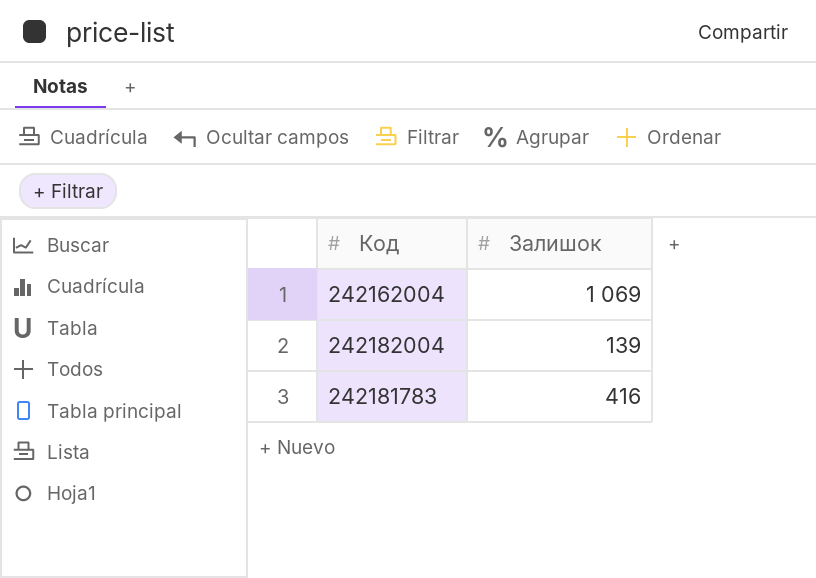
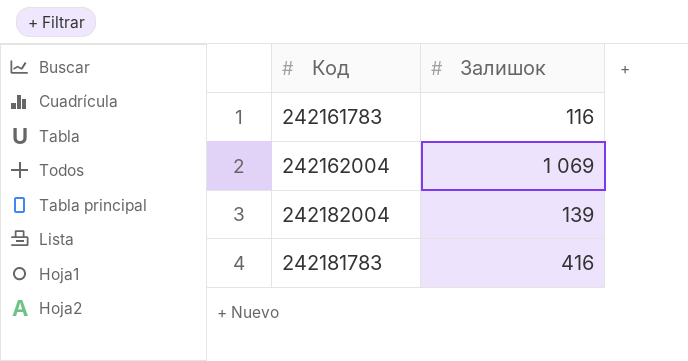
row 242161783: none -> 116

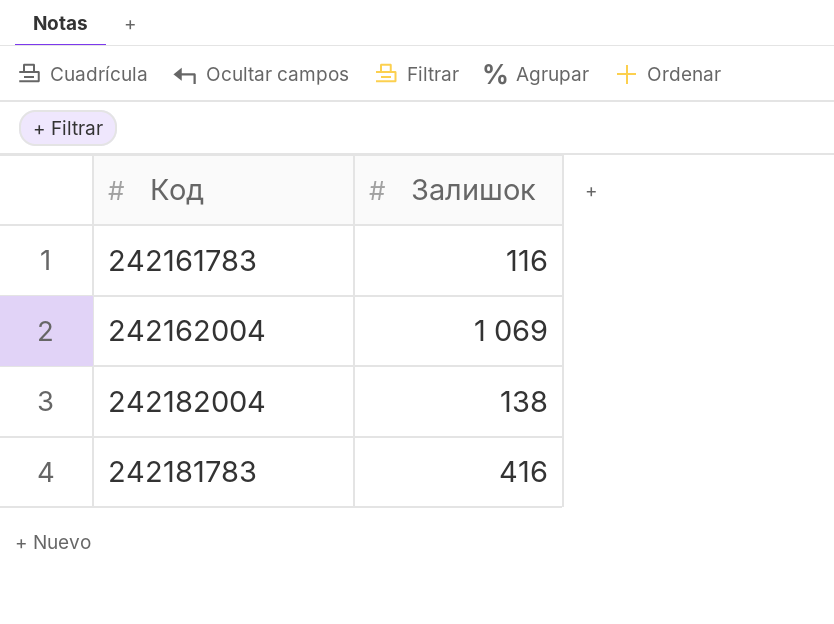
242182004 | Залишок: 139 -> 138

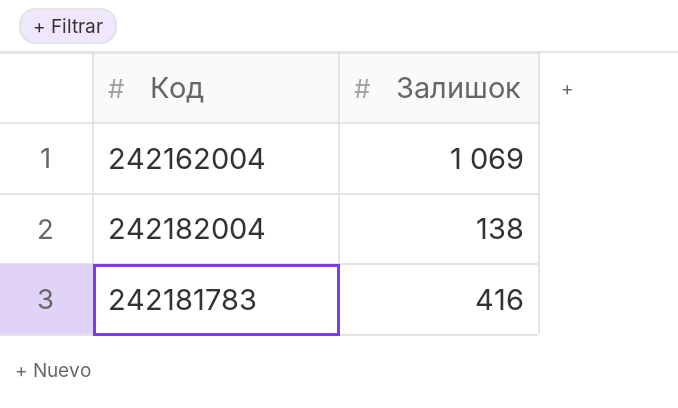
row 242161783: 116 -> none

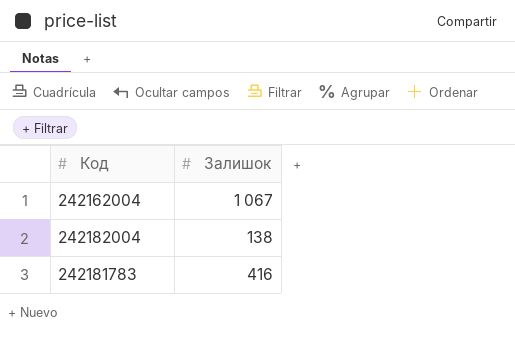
242162004 | Залишок: 1 069 -> 1 067

